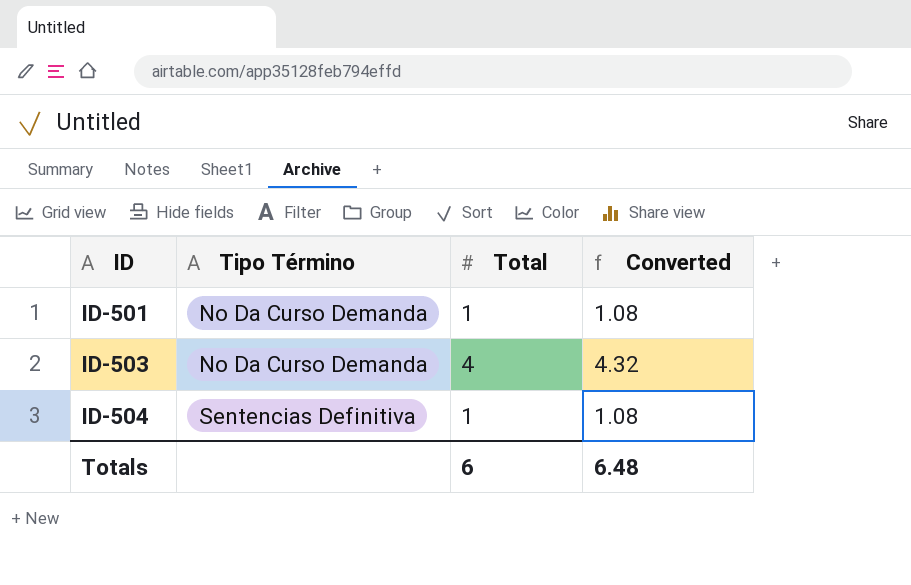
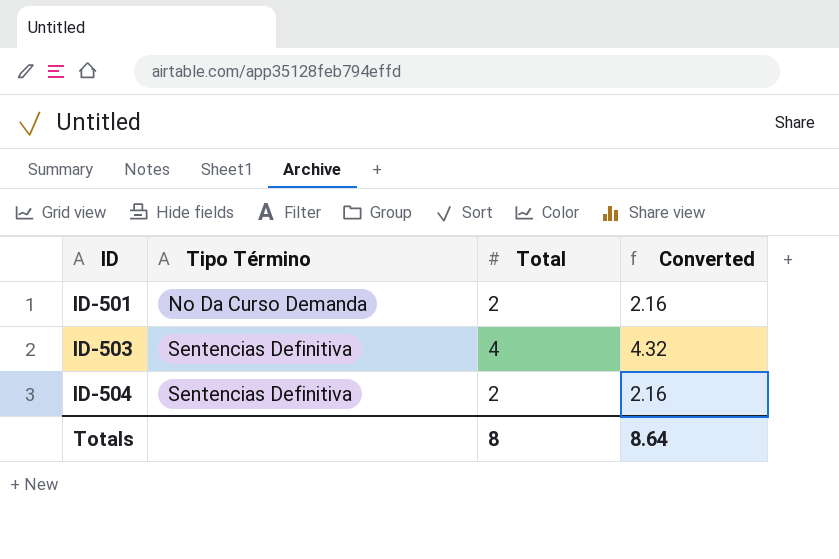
ID-501 | Total: 1 -> 2
ID-501 | Converted: 1.08 -> 2.16
ID-503 | Tipo Término: No Da Curso Demanda -> Sentencias Definitiva
ID-504 | Total: 1 -> 2
ID-504 | Converted: 1.08 -> 2.16
Totals | Total: 6 -> 8
Totals | Converted: 6.48 -> 8.64

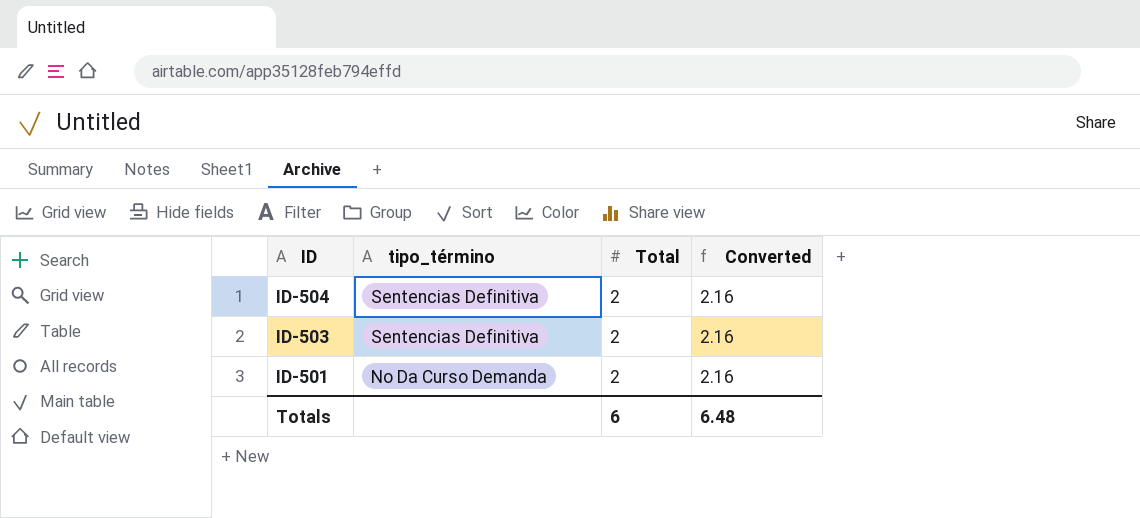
row order: ID ascending -> ID descending
column name: Tipo Término -> tipo_término
ID-503 | Total: 4 -> 2
ID-503 | Converted: 4.32 -> 2.16
Totals | Total: 8 -> 6
Totals | Converted: 8.64 -> 6.48

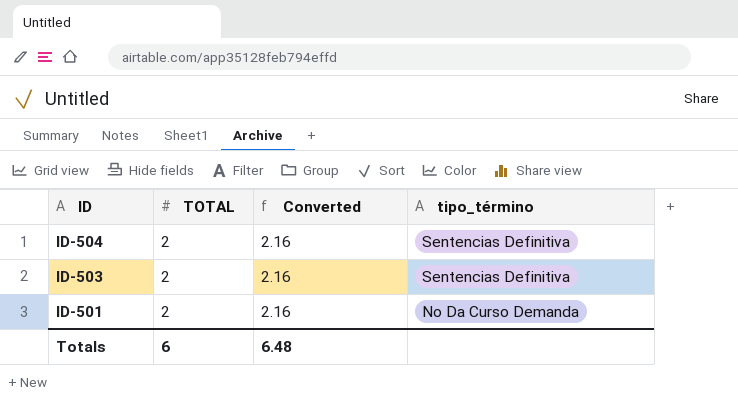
column name: Total -> TOTAL
column tipo_término | position: 2 -> 4

